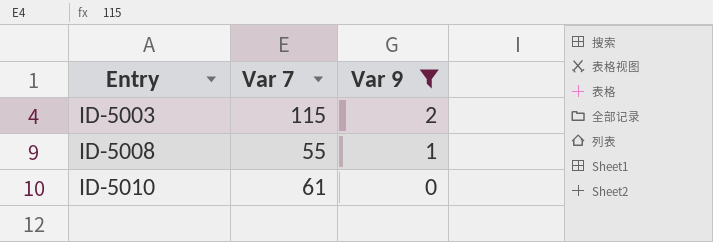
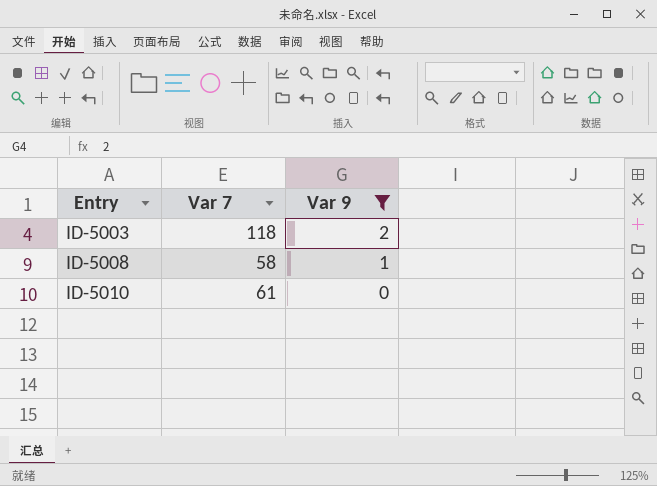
ID-5003 | Var 7: 115 -> 118
ID-5008 | Var 7: 55 -> 58

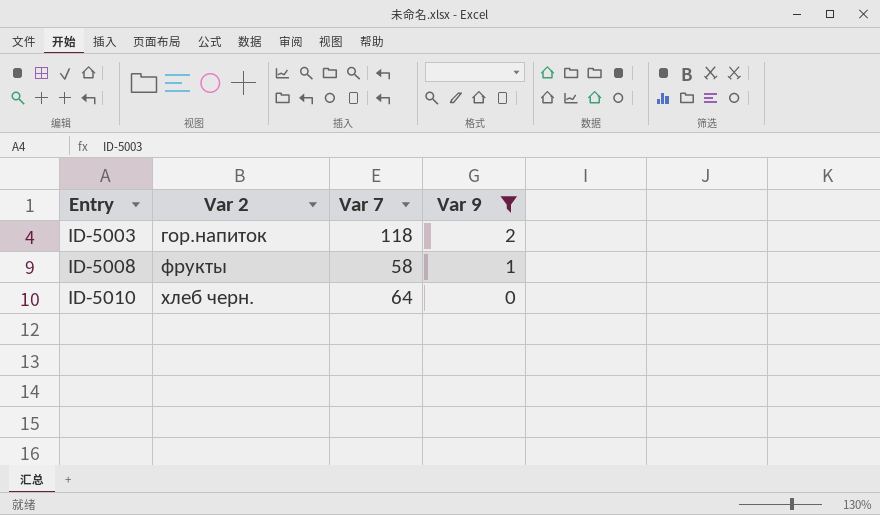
column Var 2 | position: none -> 2
ID-5010 | Var 7: 61 -> 64

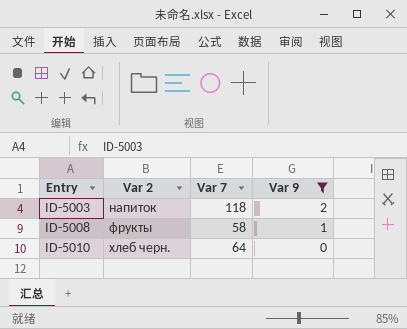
ID-5003 | Var 2: гор.напиток -> напиток

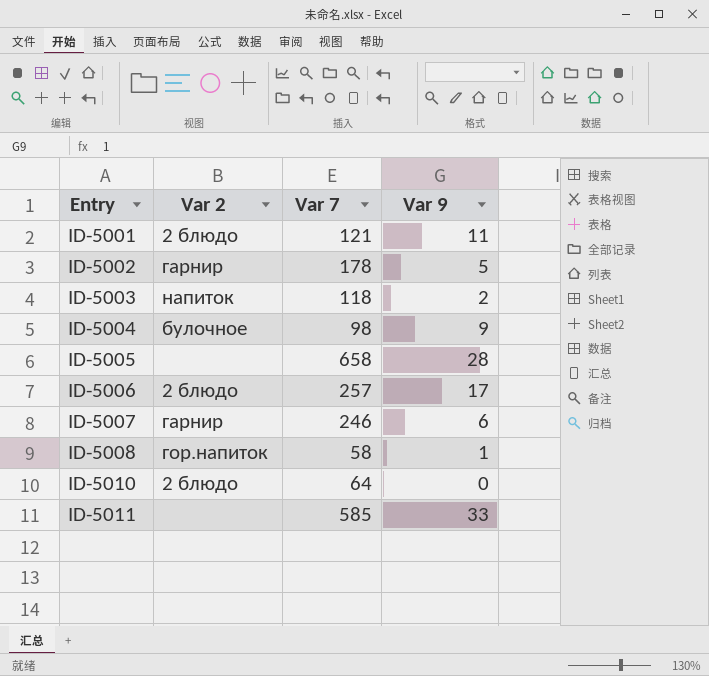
filter: Var 9 <= 2 -> none
ID-5008 | Var 2: фрукты -> гор.напиток
ID-5010 | Var 2: хлеб черн. -> 2 блюдо

